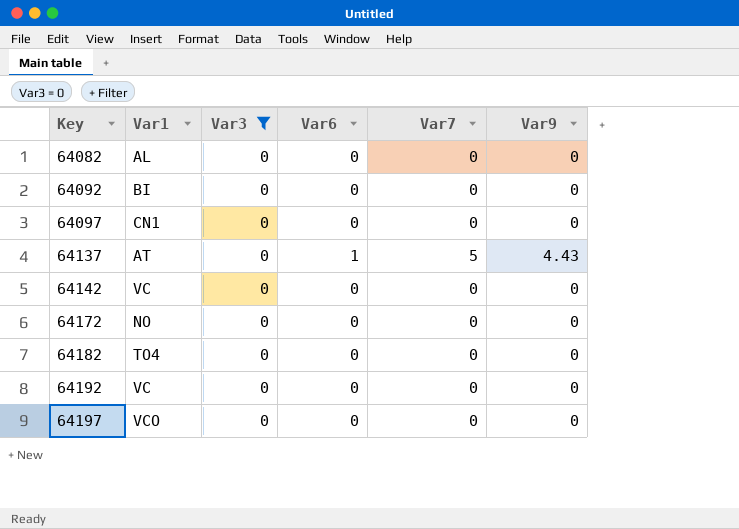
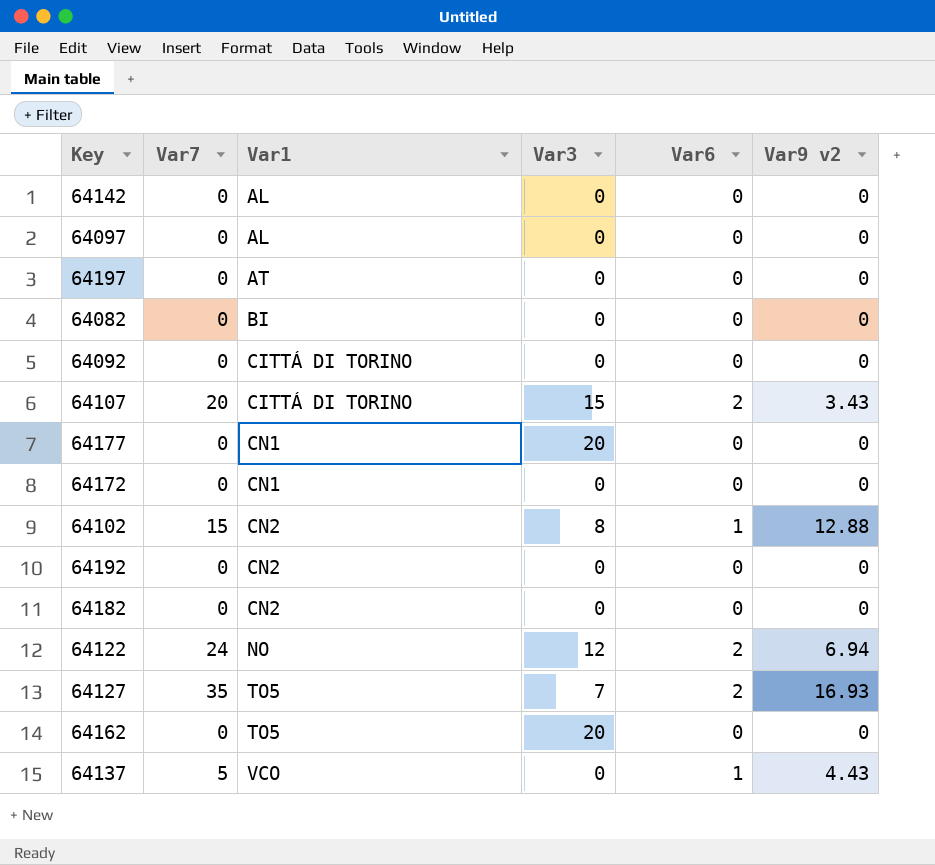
filter: Var3 = 0 -> none
row order: Key ascending -> Var1 ascending
column Var7 | position: 5 -> 2
column name: Var9 -> Var9 v2
64142 | Var1: VC -> AL
64097 | Var1: CN1 -> AL
64197 | Var1: VCO -> AT
64082 | Var1: AL -> BI
64092 | Var1: BI -> CITTÁ DI TORINO
64172 | Var1: NO -> CN1
64192 | Var1: VC -> CN2
64182 | Var1: TO4 -> CN2
64137 | Var1: AT -> VCO

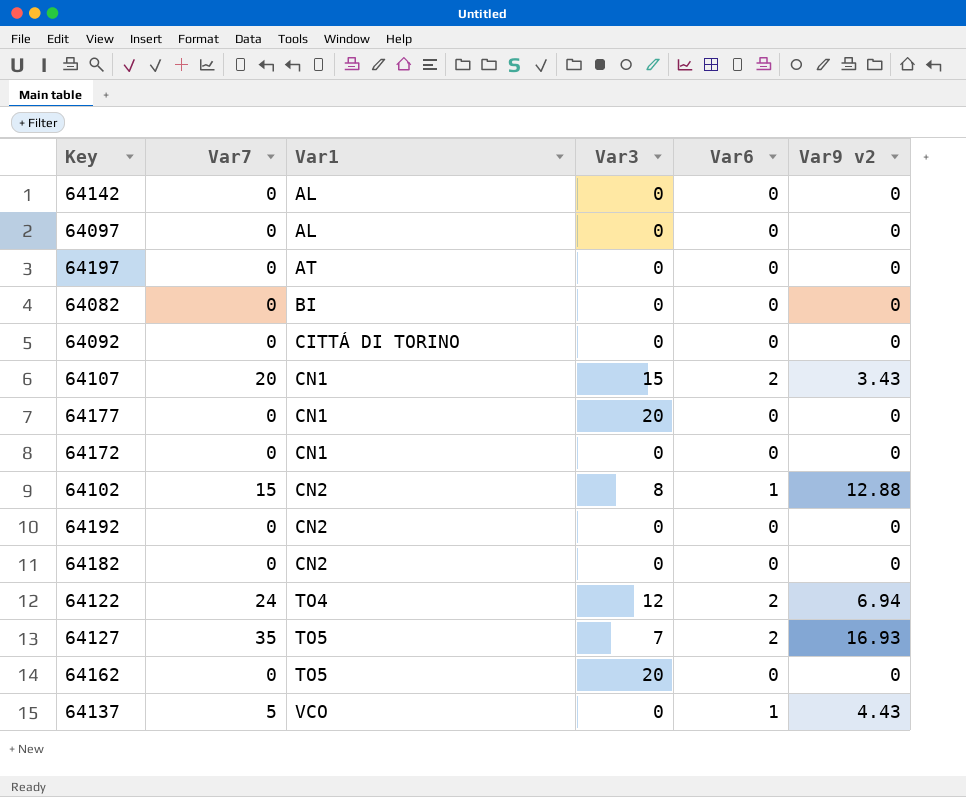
64107 | Var1: CITTÁ DI TORINO -> CN1
64122 | Var1: NO -> TO4

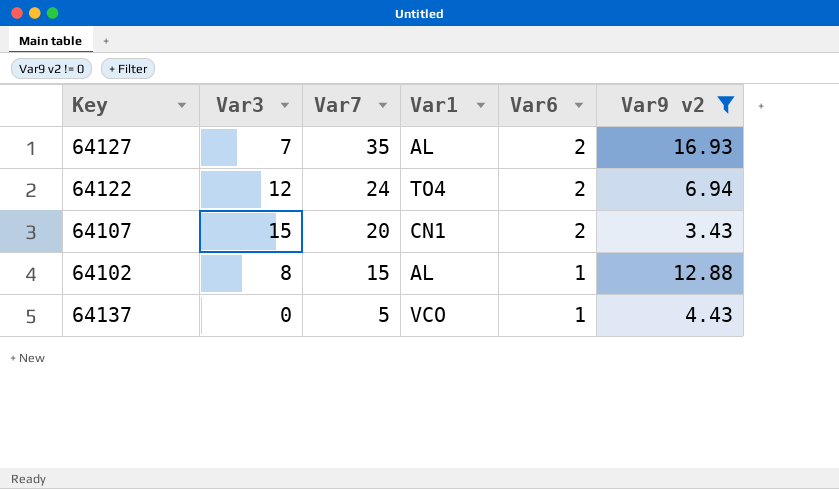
filter: none -> Var9 v2 != 0
row order: Var1 ascending -> Var7 descending
column Var3 | position: 4 -> 2
64127 | Var1: TO5 -> AL
64102 | Var1: CN2 -> AL

